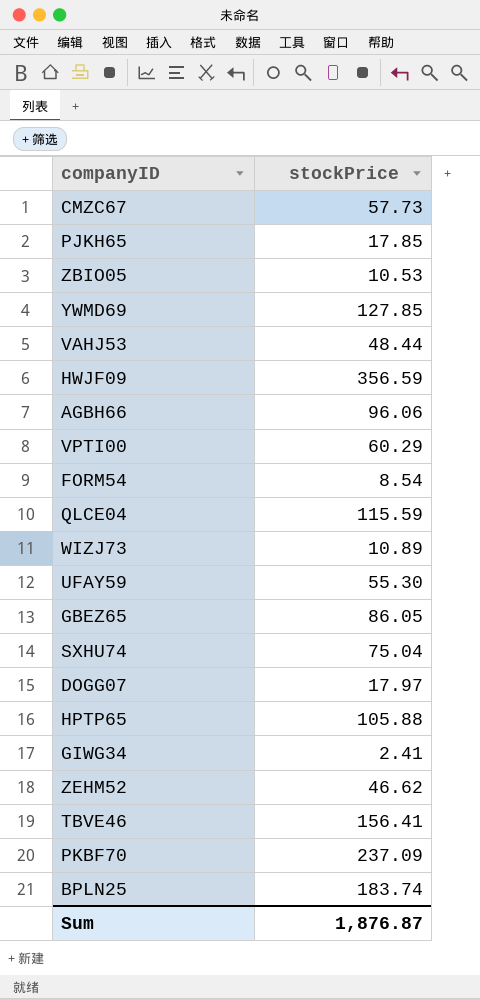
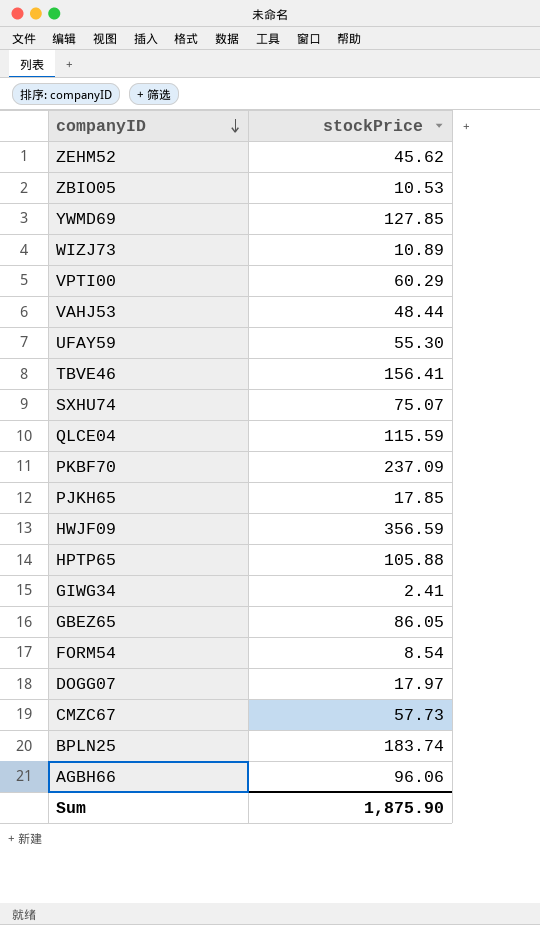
row order: none -> companyID descending
ZEHM52 | stockPrice: 46.62 -> 45.62
SXHU74 | stockPrice: 75.04 -> 75.07
Sum | stockPrice: 1,876.87 -> 1,875.90

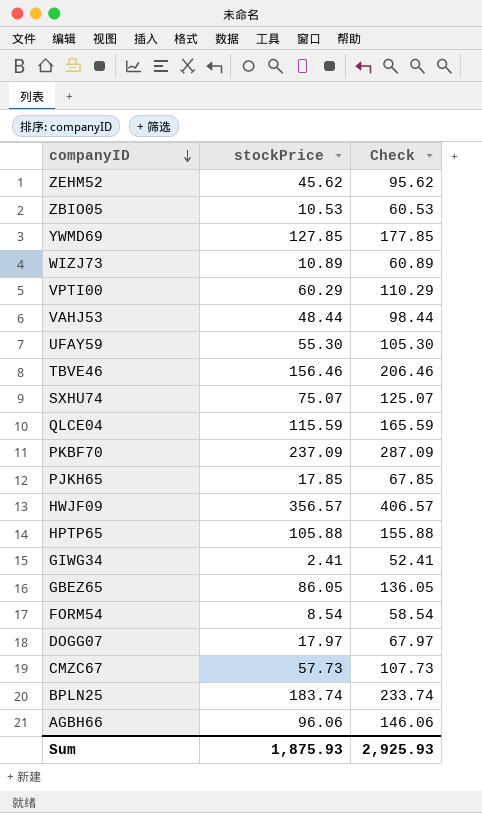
column Check | formula: none -> [stockPrice] + 50
TBVE46 | stockPrice: 156.41 -> 156.46
HWJF09 | stockPrice: 356.59 -> 356.57
Sum | stockPrice: 1,875.90 -> 1,875.93

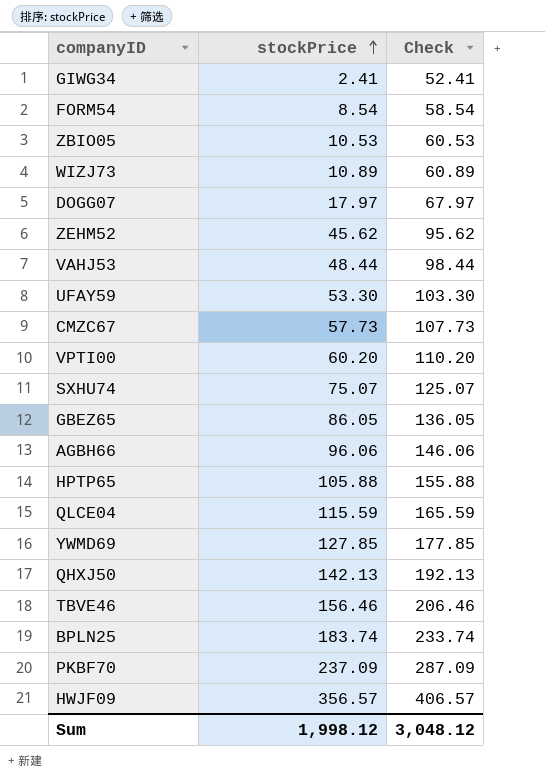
row order: companyID descending -> stockPrice ascending
row PJKH65: 17.85 | 67.85 -> none
UFAY59 | stockPrice: 55.30 -> 53.30
UFAY59 | Check: 105.30 -> 103.30
VPTI00 | stockPrice: 60.29 -> 60.20
VPTI00 | Check: 110.29 -> 110.20
row QHXJ50: none -> 142.13 | 192.13
Sum | stockPrice: 1,875.93 -> 1,998.12
Sum | Check: 2,925.93 -> 3,048.12

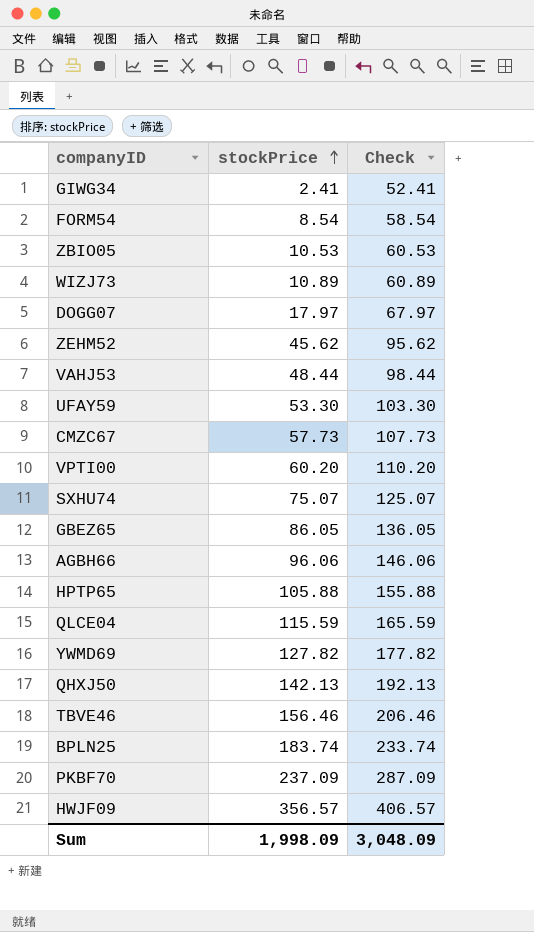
YWMD69 | stockPrice: 127.85 -> 127.82
YWMD69 | Check: 177.85 -> 177.82
Sum | stockPrice: 1,998.12 -> 1,998.09
Sum | Check: 3,048.12 -> 3,048.09

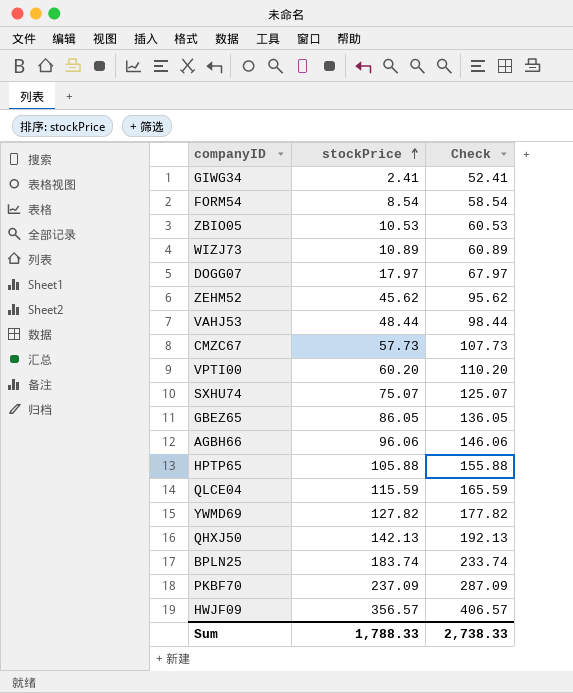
row UFAY59: 53.30 | 103.30 -> none
row TBVE46: 156.46 | 206.46 -> none
Sum | stockPrice: 1,998.09 -> 1,788.33
Sum | Check: 3,048.09 -> 2,738.33

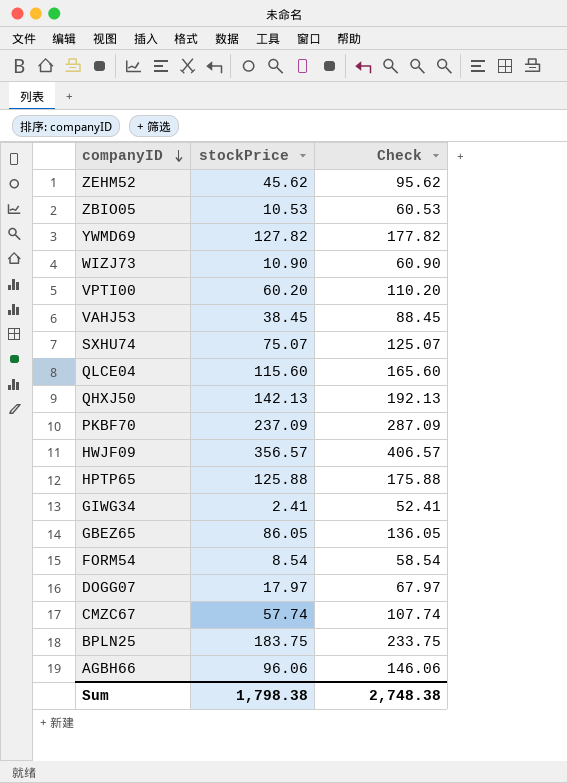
row order: stockPrice ascending -> companyID descending
WIZJ73 | stockPrice: 10.89 -> 10.90
WIZJ73 | Check: 60.89 -> 60.90
VAHJ53 | stockPrice: 48.44 -> 38.45
VAHJ53 | Check: 98.44 -> 88.45
QLCE04 | stockPrice: 115.59 -> 115.60
QLCE04 | Check: 165.59 -> 165.60
HPTP65 | stockPrice: 105.88 -> 125.88
HPTP65 | Check: 155.88 -> 175.88
CMZC67 | stockPrice: 57.73 -> 57.74
CMZC67 | Check: 107.73 -> 107.74
BPLN25 | stockPrice: 183.74 -> 183.75
BPLN25 | Check: 233.74 -> 233.75
Sum | stockPrice: 1,788.33 -> 1,798.38
Sum | Check: 2,738.33 -> 2,748.38

